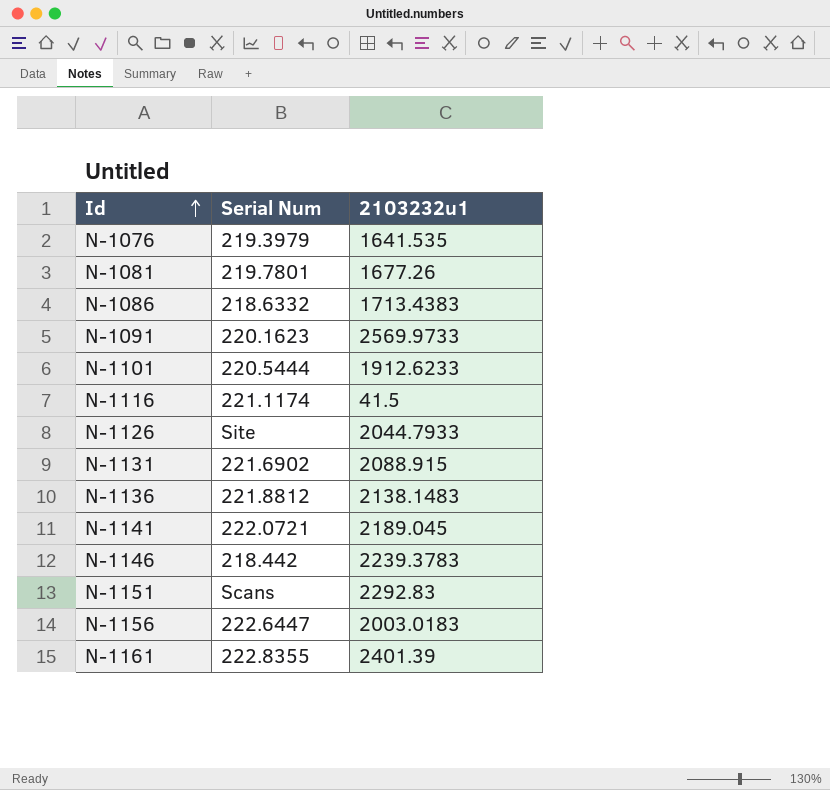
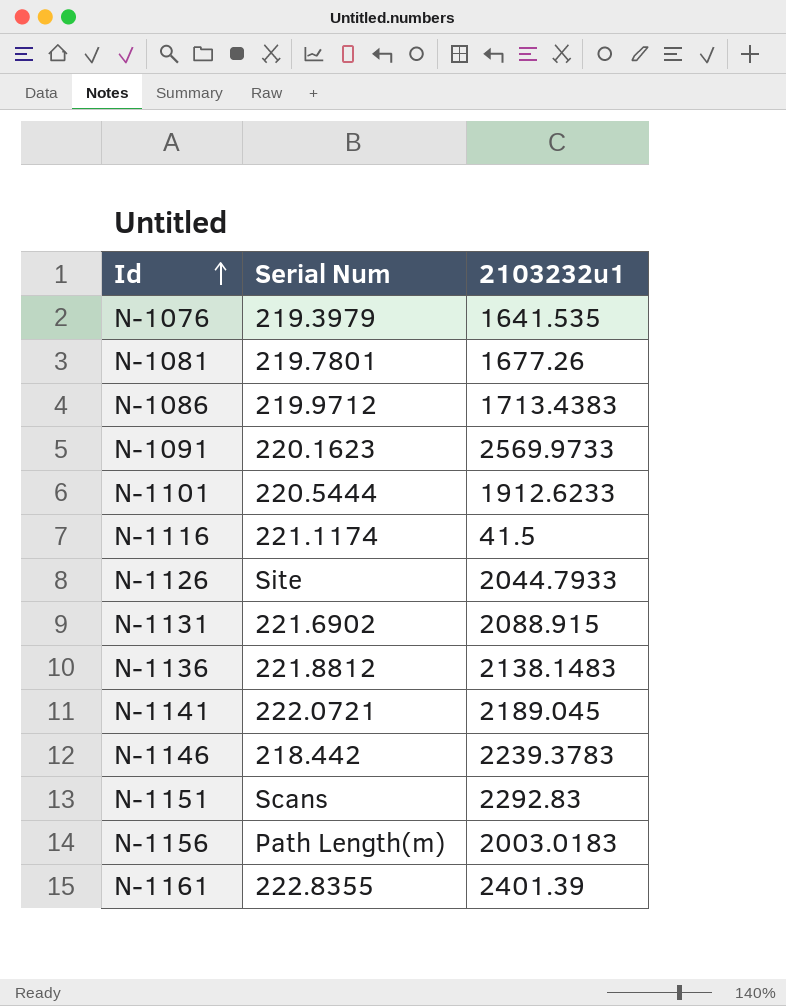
N-1086 | Serial Num: 218.6332 -> 219.9712
N-1156 | Serial Num: 222.6447 -> Path Length(m)

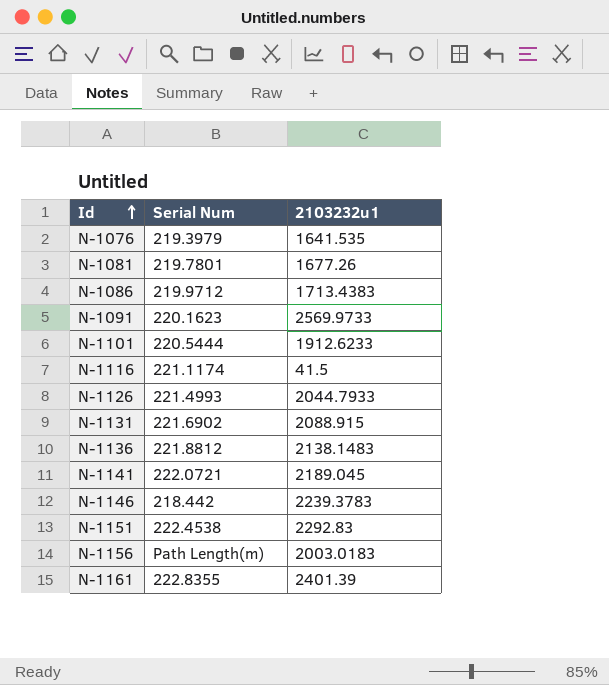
N-1126 | Serial Num: Site -> 221.4993
N-1151 | Serial Num: Scans -> 222.4538

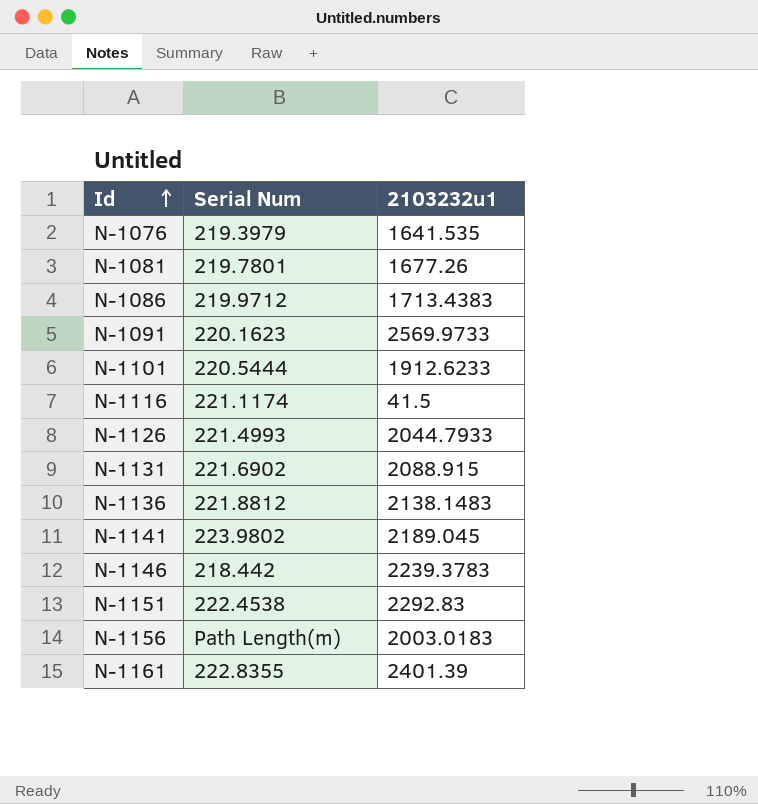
N-1141 | Serial Num: 222.0721 -> 223.9802

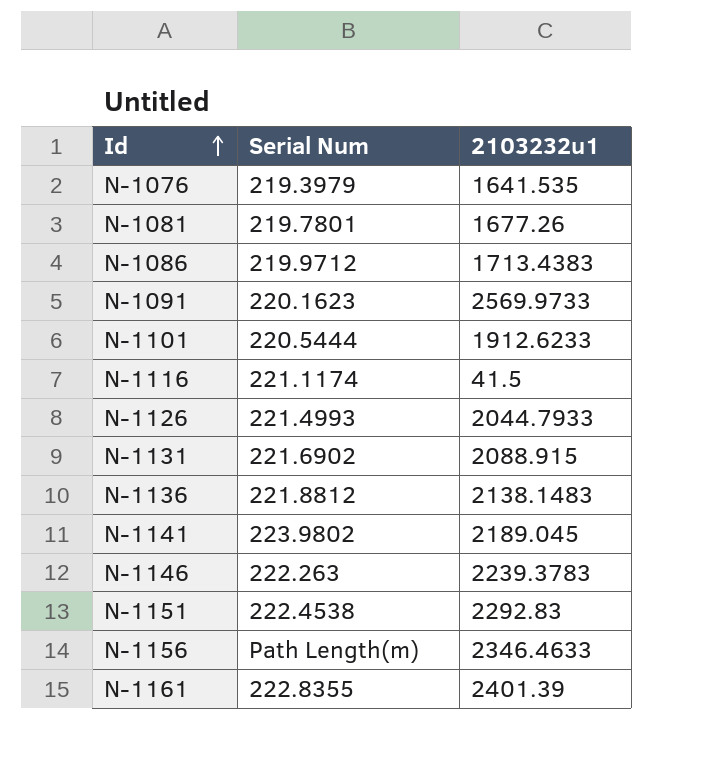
N-1146 | Serial Num: 218.442 -> 222.263
N-1156 | 2103232u1: 2003.0183 -> 2346.4633

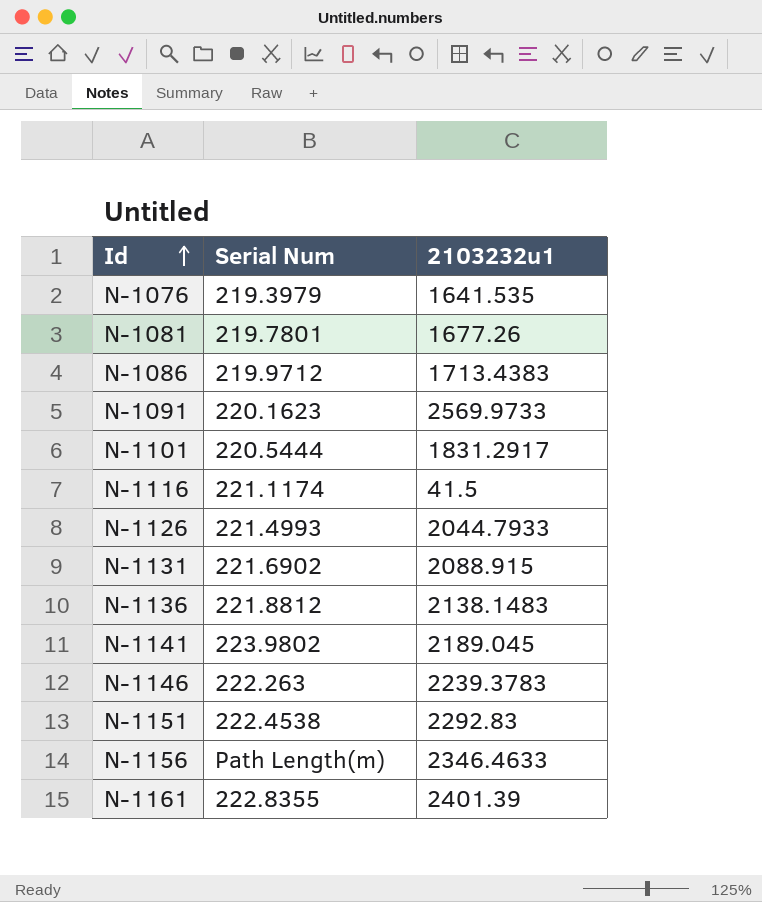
N-1101 | 2103232u1: 1912.6233 -> 1831.2917

